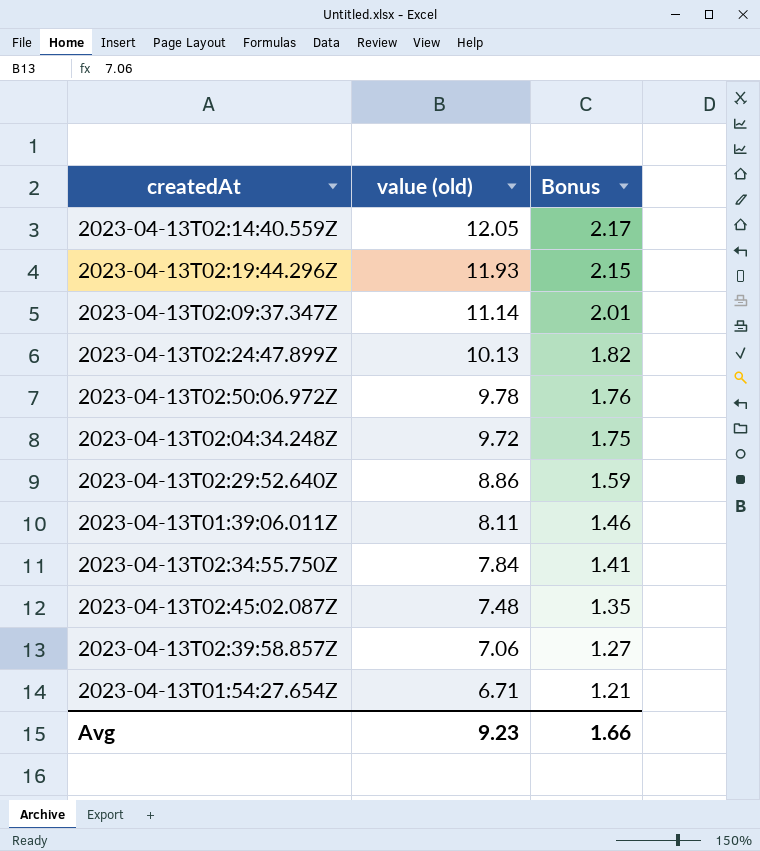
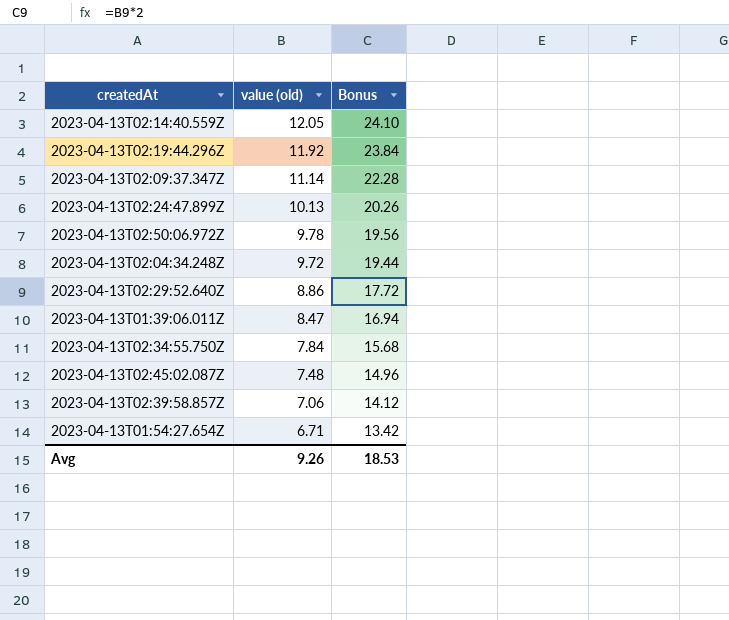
column Bonus | formula: [value (old)] * 0.18 -> [value (old)] * 2
2023-04-13T02:19:44.296Z | value (old): 11.93 -> 11.92
2023-04-13T01:39:06.011Z | value (old): 8.11 -> 8.47
Avg | value (old): 9.23 -> 9.26
Avg | Bonus: 1.66 -> 18.53

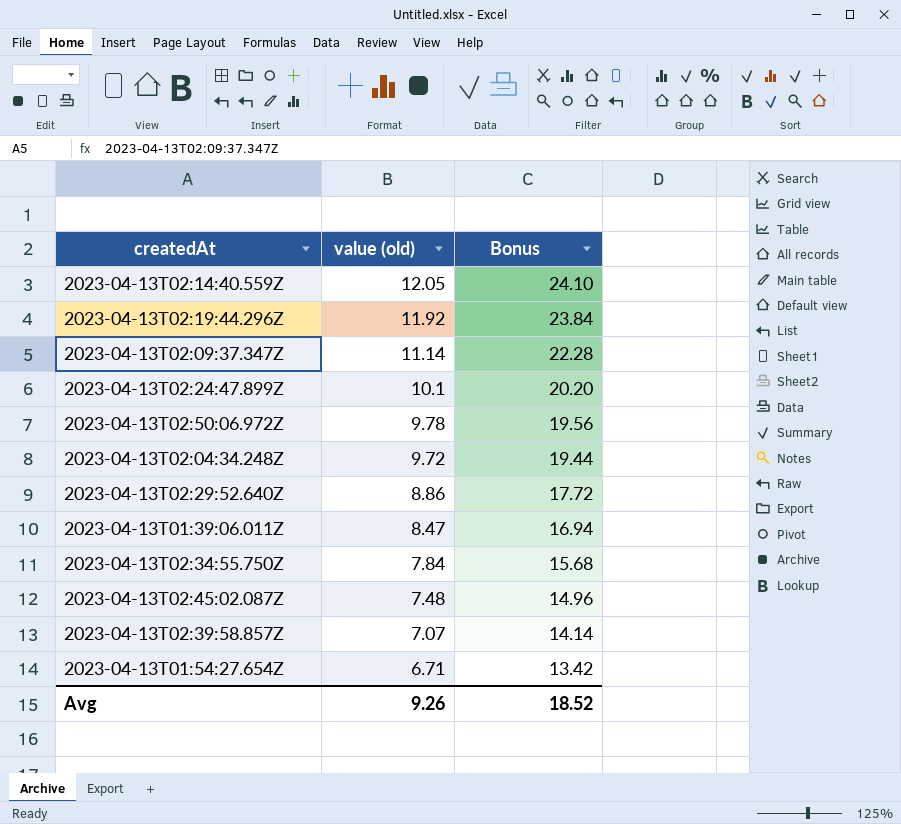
2023-04-13T02:24:47.899Z | value (old): 10.13 -> 10.1
2023-04-13T02:24:47.899Z | Bonus: 20.26 -> 20.20
2023-04-13T02:39:58.857Z | value (old): 7.06 -> 7.07
2023-04-13T02:39:58.857Z | Bonus: 14.12 -> 14.14
Avg | Bonus: 18.53 -> 18.52

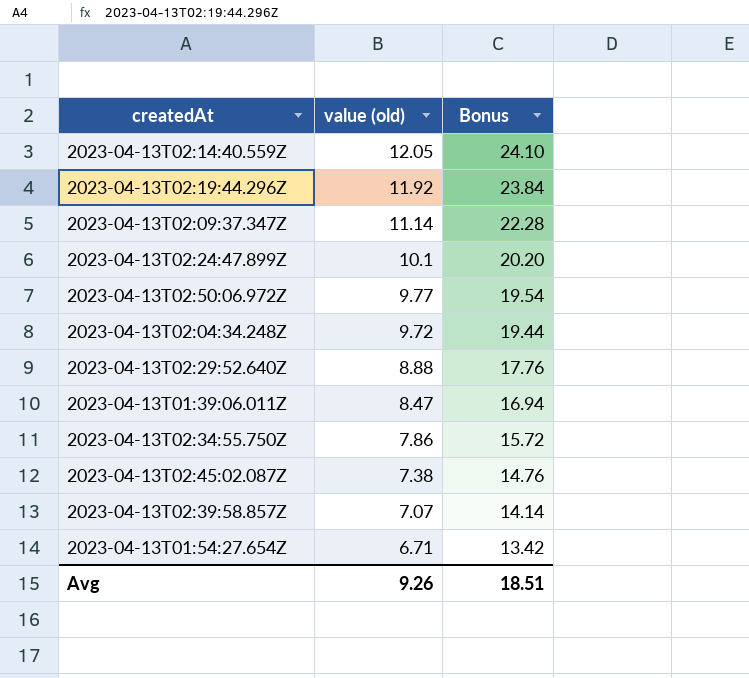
2023-04-13T02:50:06.972Z | value (old): 9.78 -> 9.77
2023-04-13T02:50:06.972Z | Bonus: 19.56 -> 19.54
2023-04-13T02:29:52.640Z | value (old): 8.86 -> 8.88
2023-04-13T02:29:52.640Z | Bonus: 17.72 -> 17.76
2023-04-13T02:34:55.750Z | value (old): 7.84 -> 7.86
2023-04-13T02:34:55.750Z | Bonus: 15.68 -> 15.72
2023-04-13T02:45:02.087Z | value (old): 7.48 -> 7.38
2023-04-13T02:45:02.087Z | Bonus: 14.96 -> 14.76
Avg | Bonus: 18.52 -> 18.51

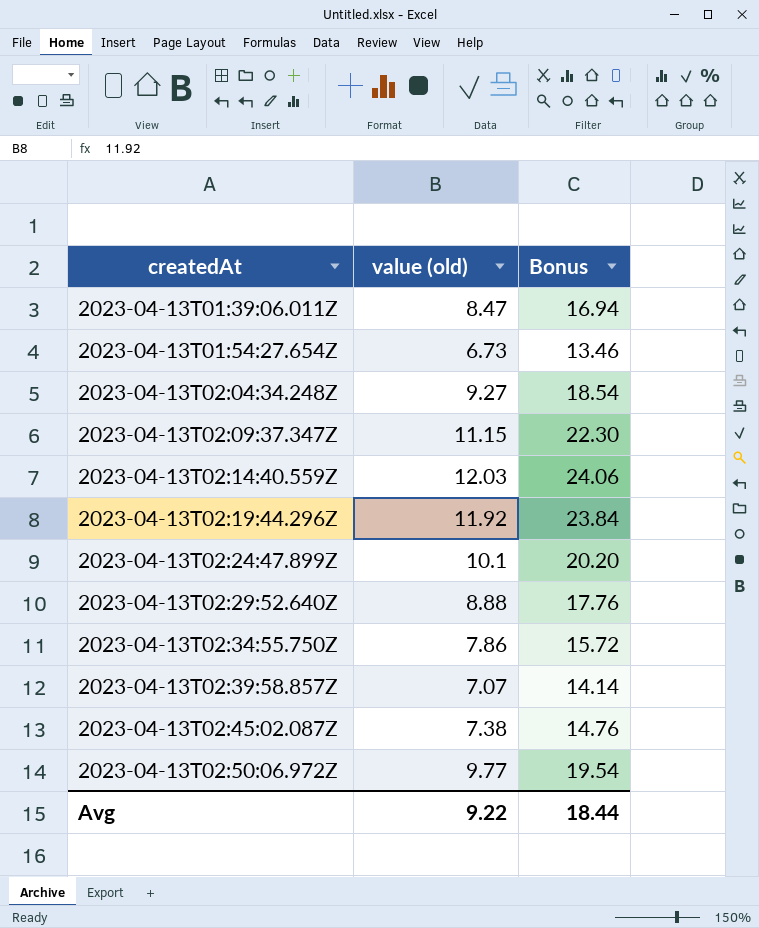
row order: value (old) descending -> createdAt ascending
2023-04-13T01:54:27.654Z | value (old): 6.71 -> 6.73
2023-04-13T01:54:27.654Z | Bonus: 13.42 -> 13.46
2023-04-13T02:04:34.248Z | value (old): 9.72 -> 9.27
2023-04-13T02:04:34.248Z | Bonus: 19.44 -> 18.54
2023-04-13T02:09:37.347Z | value (old): 11.14 -> 11.15
2023-04-13T02:09:37.347Z | Bonus: 22.28 -> 22.30
2023-04-13T02:14:40.559Z | value (old): 12.05 -> 12.03
2023-04-13T02:14:40.559Z | Bonus: 24.10 -> 24.06
Avg | value (old): 9.26 -> 9.22
Avg | Bonus: 18.51 -> 18.44

